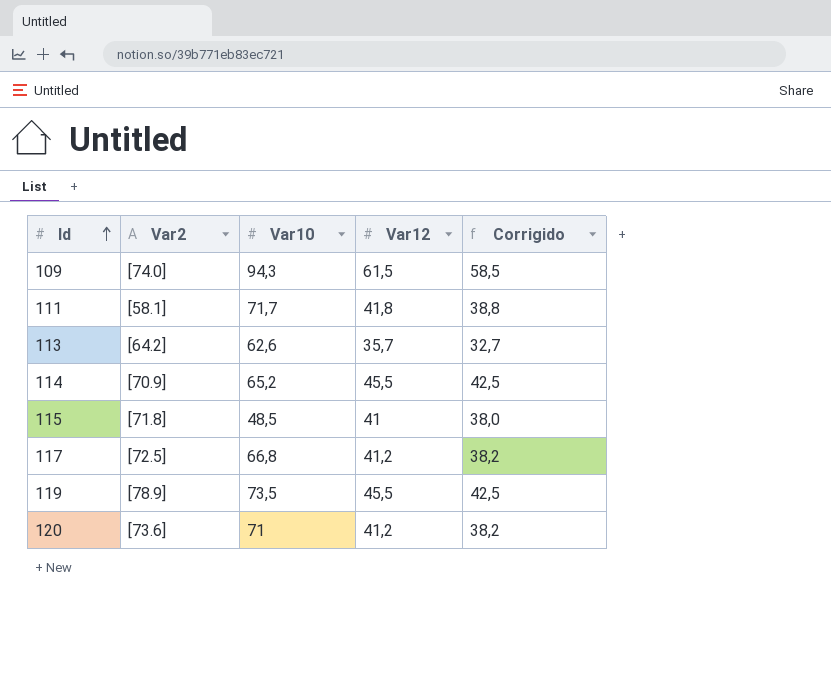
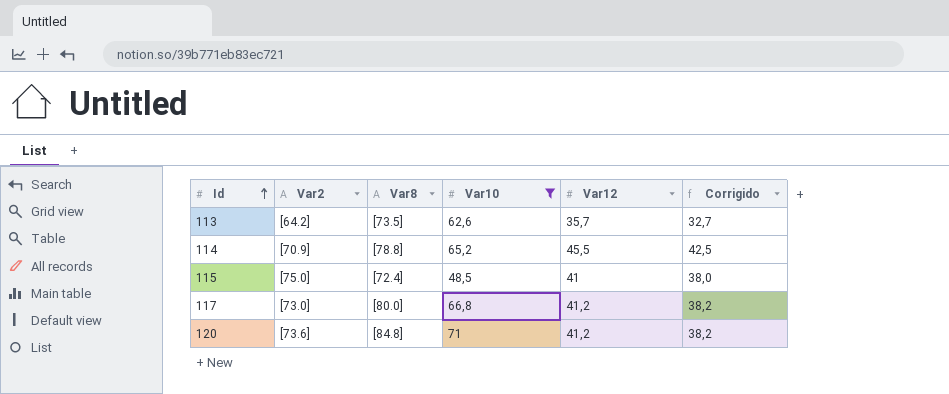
filter: none -> Var10 <= 71
column Var8 | position: none -> 3
115 | Var2: [71.8] -> [75.0]
117 | Var2: [72.5] -> [73.0]

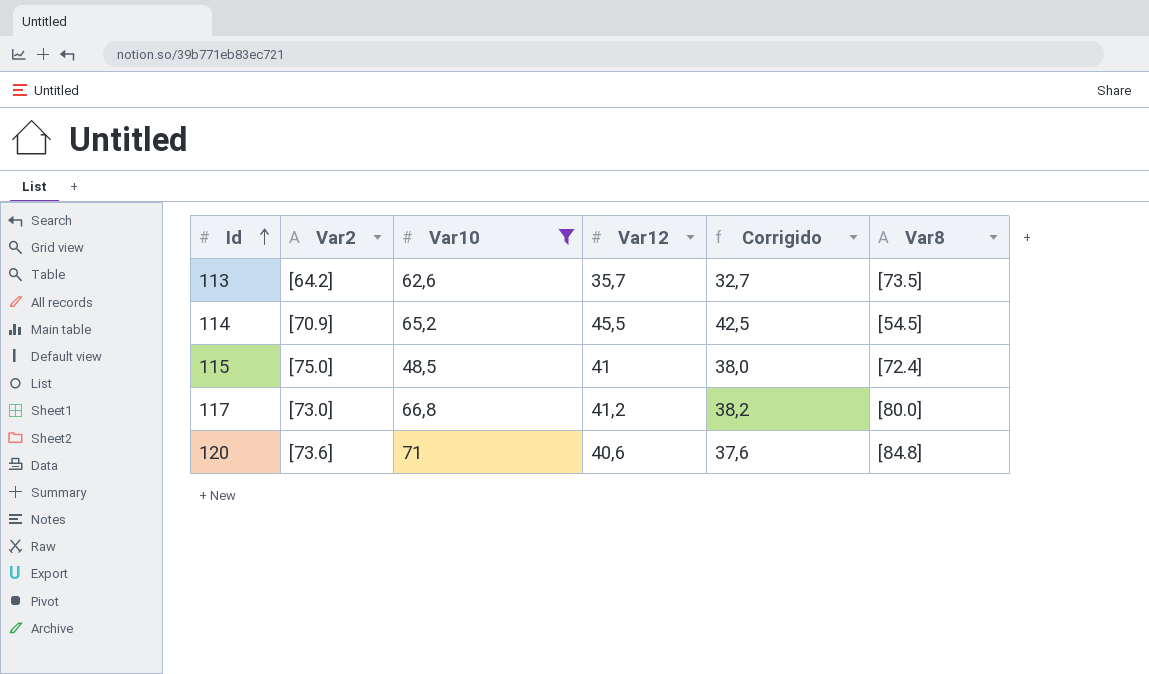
column Var8 | position: 3 -> 6
114 | Var8: [78.8] -> [54.5]
120 | Var12: 41,2 -> 40,6
120 | Corrigido: 38,2 -> 37,6

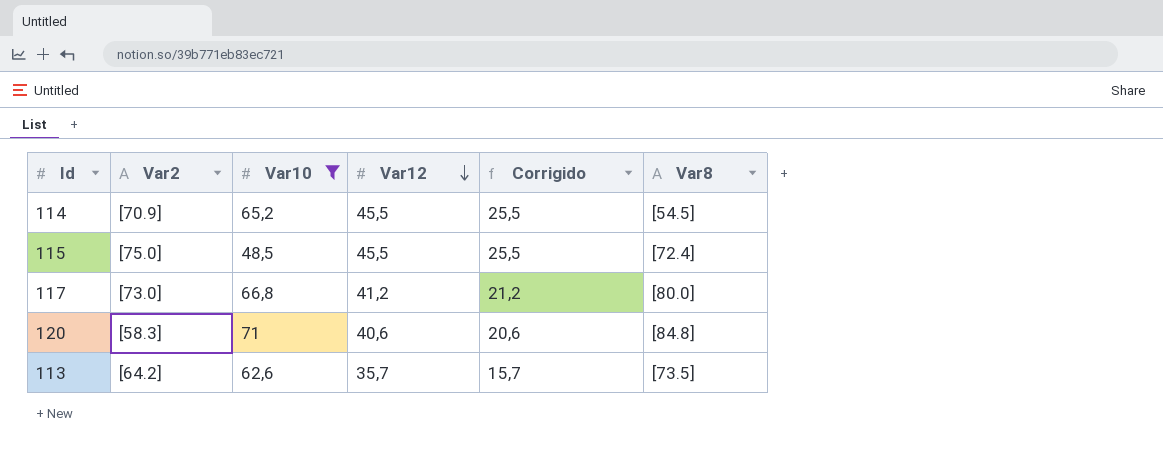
row order: Id ascending -> Var12 descending
column Corrigido | formula: [Var12] - 3 -> [Var12] - 20
115 | Var12: 41 -> 45,5
120 | Var2: [73.6] -> [58.3]

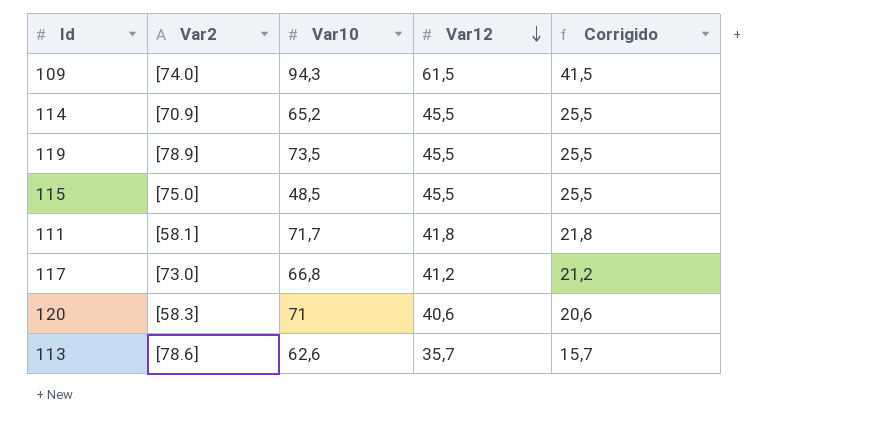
filter: Var10 <= 71 -> none
column Var8 | position: 6 -> none
113 | Var2: [64.2] -> [78.6]

